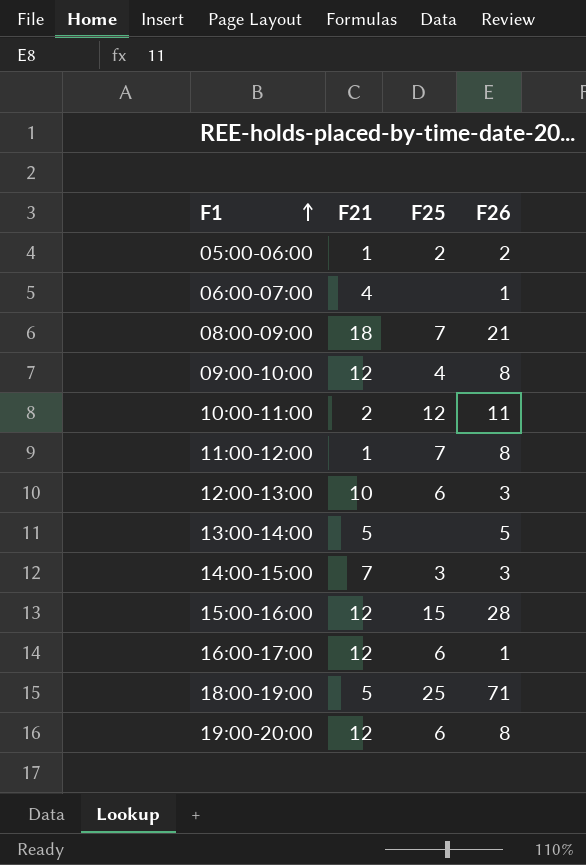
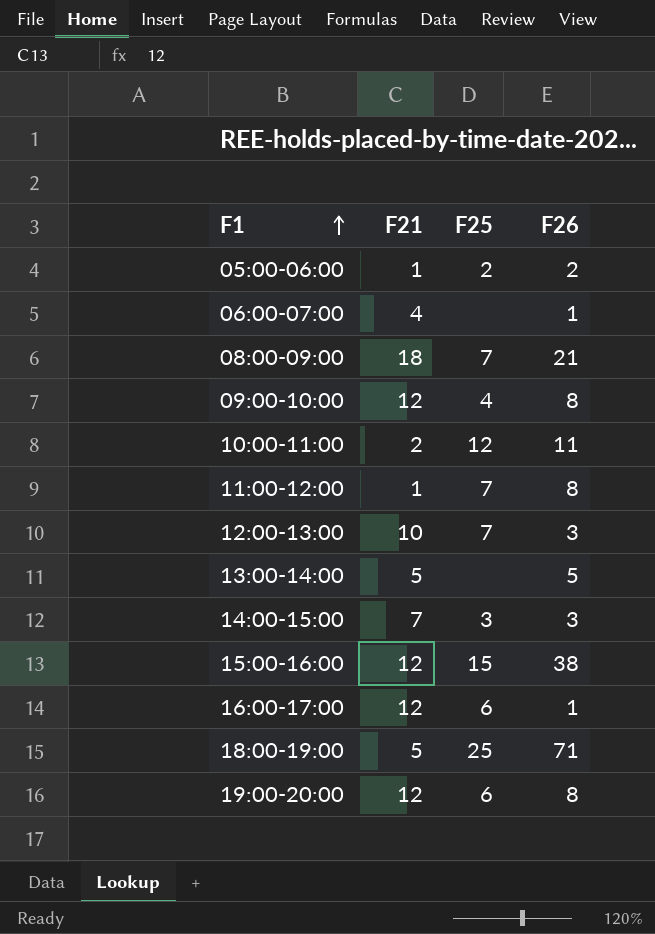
12:00-13:00 | F25: 6 -> 7
15:00-16:00 | F26: 28 -> 38

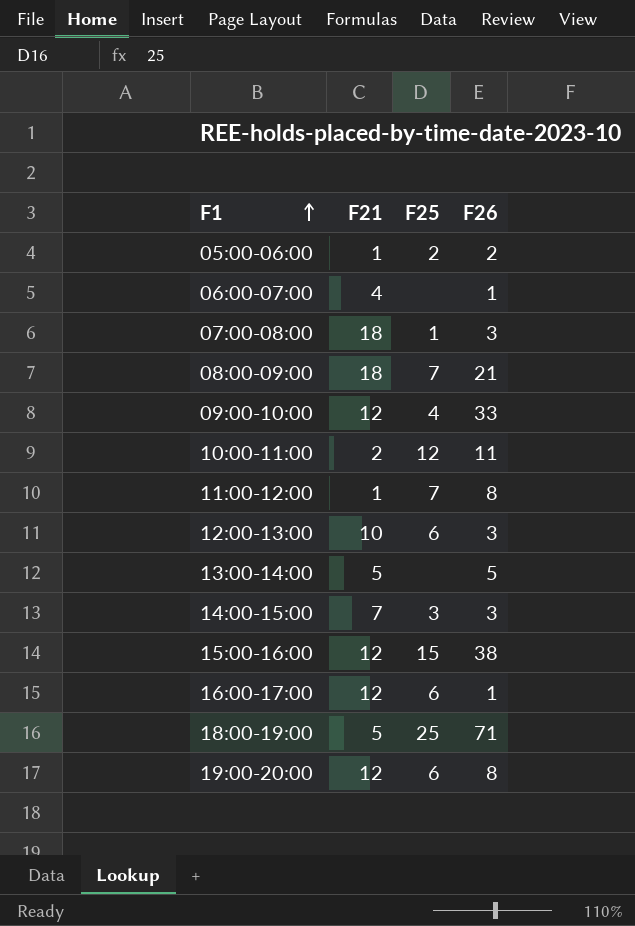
row 07:00-08:00: none -> 18 | 1 | 3
09:00-10:00 | F26: 8 -> 33
12:00-13:00 | F25: 7 -> 6

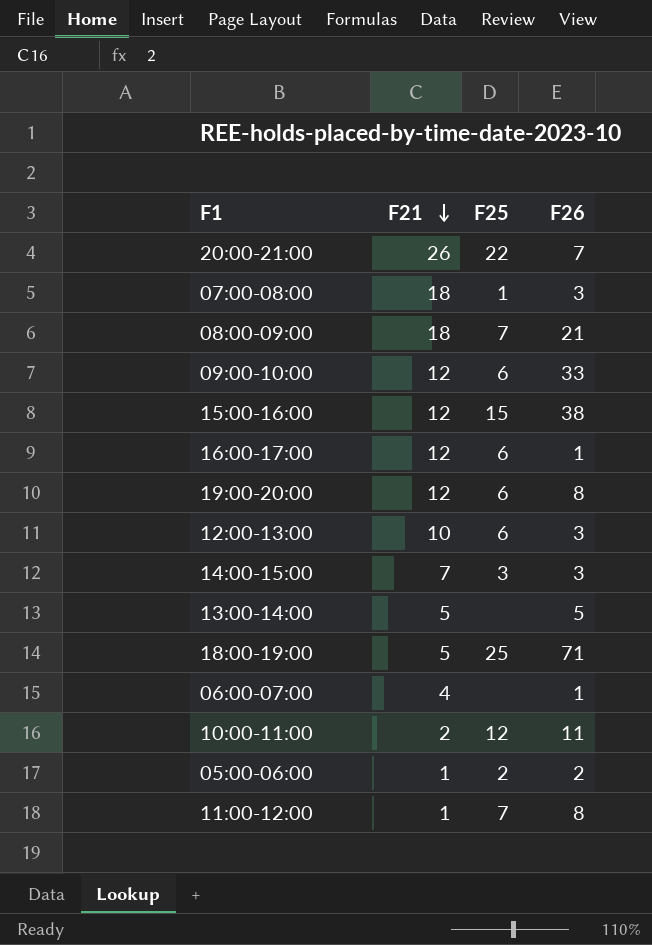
row order: F1 ascending -> F21 descending
row 20:00-21:00: none -> 26 | 22 | 7
09:00-10:00 | F25: 4 -> 6

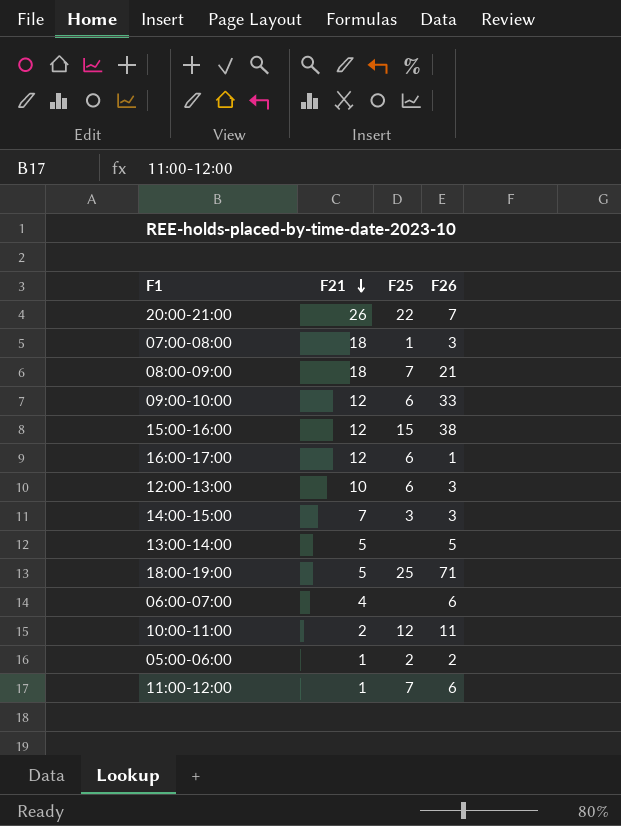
row 19:00-20:00: 12 | 6 | 8 -> none
06:00-07:00 | F26: 1 -> 6
11:00-12:00 | F26: 8 -> 6

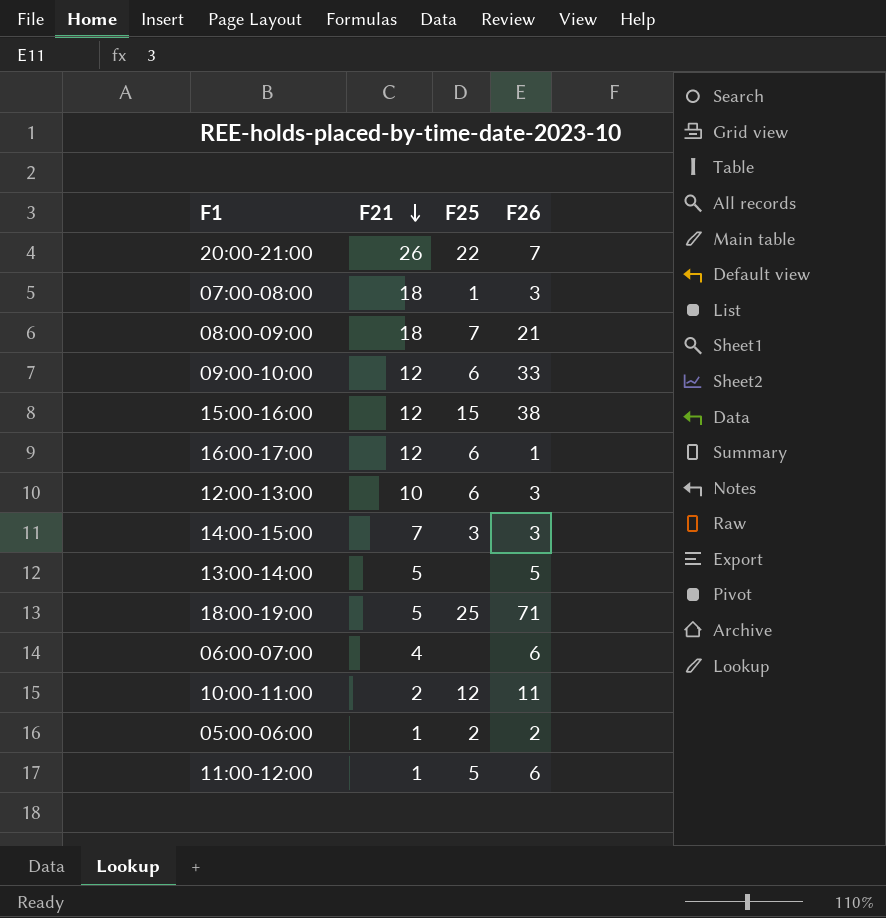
11:00-12:00 | F25: 7 -> 5

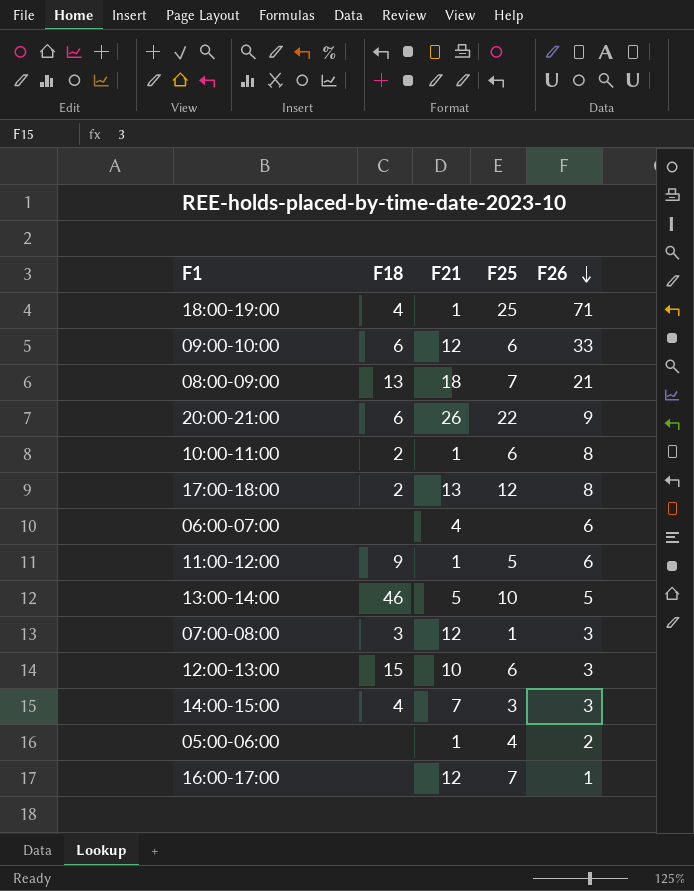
row order: F21 descending -> F26 descending
column F18 | position: none -> 2
row 15:00-16:00: 12 | 15 | 38 -> none
18:00-19:00 | F21: 5 -> 1
20:00-21:00 | F26: 7 -> 9
10:00-11:00 | F21: 2 -> 1
10:00-11:00 | F25: 12 -> 6
10:00-11:00 | F26: 11 -> 8
row 17:00-18:00: none -> 2 | 13 | 12 | 8
13:00-14:00 | F25: none -> 10
07:00-08:00 | F21: 18 -> 12
05:00-06:00 | F25: 2 -> 4
16:00-17:00 | F25: 6 -> 7

